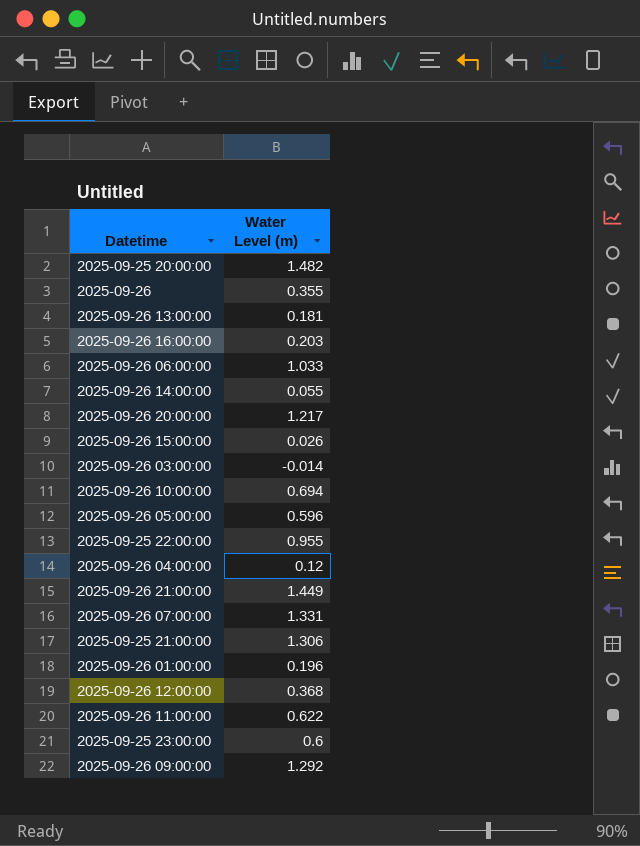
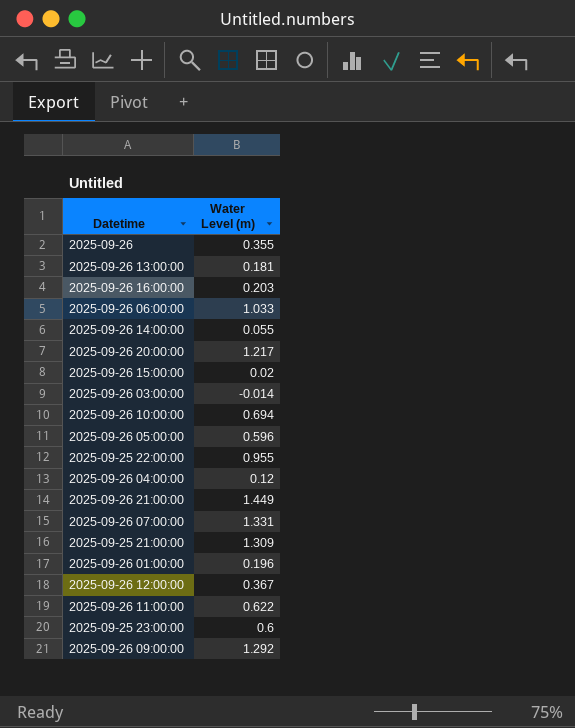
row 2025-09-25 20:00:00: 1.482 -> none
2025-09-26 15:00:00 | Water Level (m): 0.026 -> 0.02
2025-09-25 21:00:00 | Water Level (m): 1.306 -> 1.309
2025-09-26 12:00:00 | Water Level (m): 0.368 -> 0.367

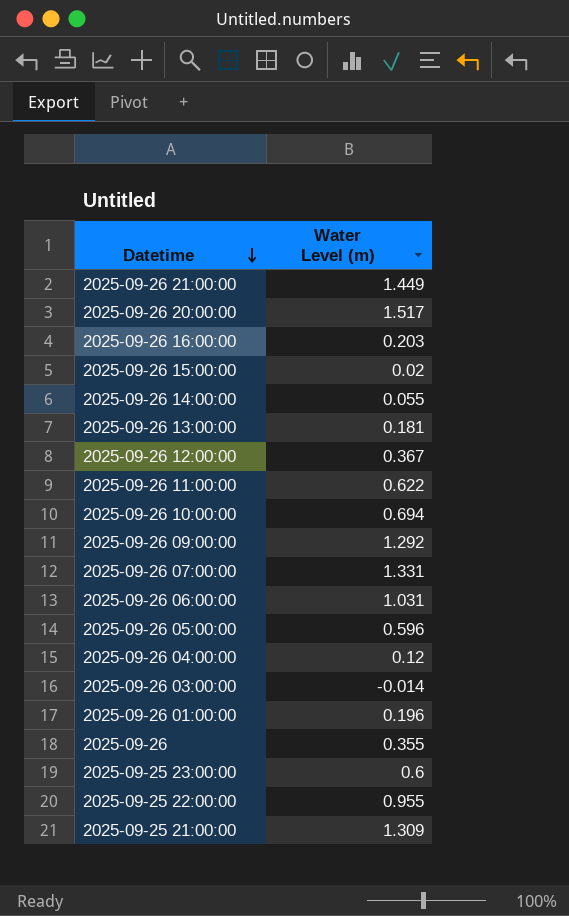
row order: none -> Datetime descending
2025-09-26 20:00:00 | Water Level (m): 1.217 -> 1.517
2025-09-26 06:00:00 | Water Level (m): 1.033 -> 1.031

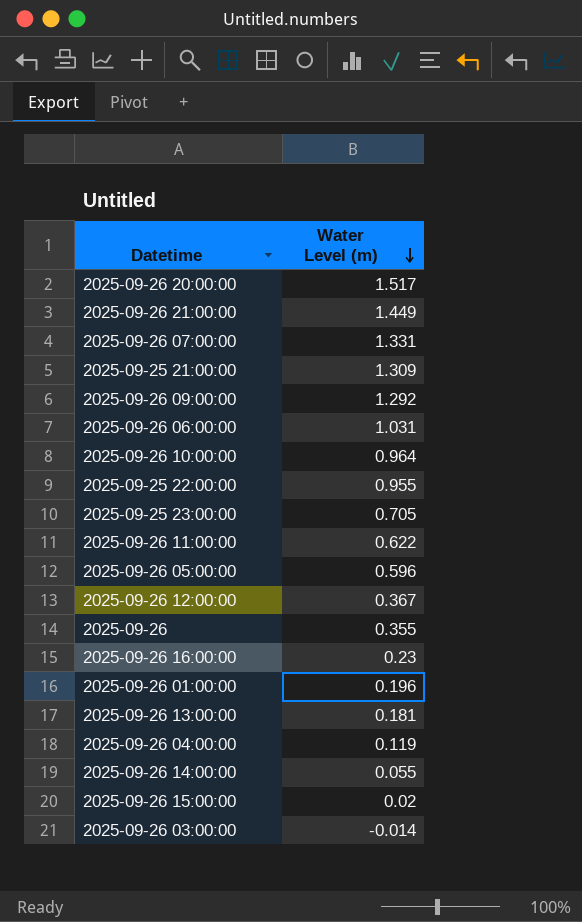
row order: Datetime descending -> Water Level (m) descending
2025-09-26 10:00:00 | Water Level (m): 0.694 -> 0.964
2025-09-25 23:00:00 | Water Level (m): 0.6 -> 0.705
2025-09-26 16:00:00 | Water Level (m): 0.203 -> 0.23
2025-09-26 04:00:00 | Water Level (m): 0.12 -> 0.119

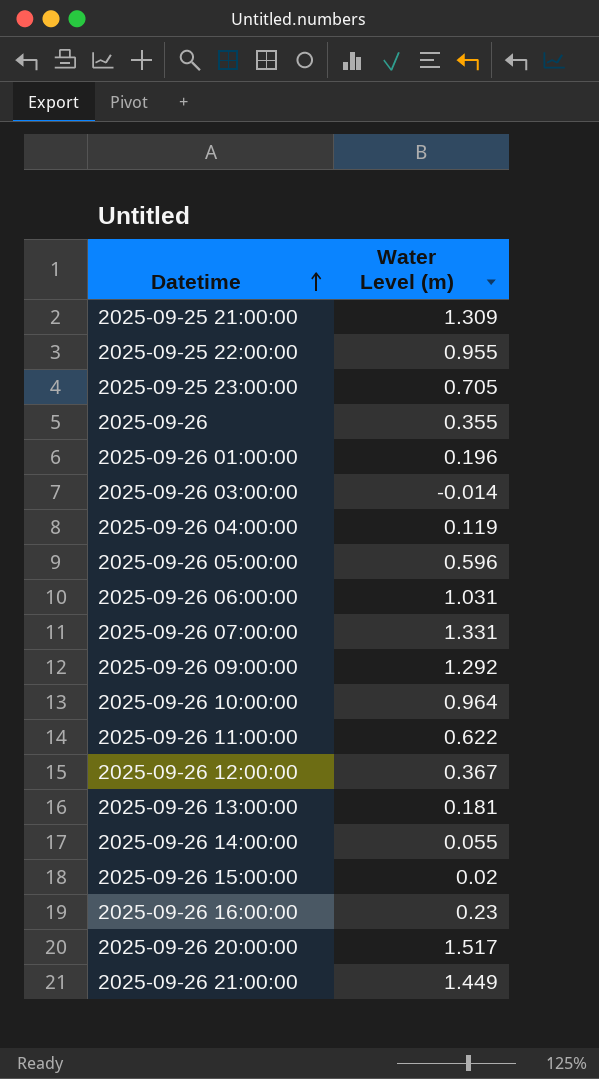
row order: Water Level (m) descending -> Datetime ascending

